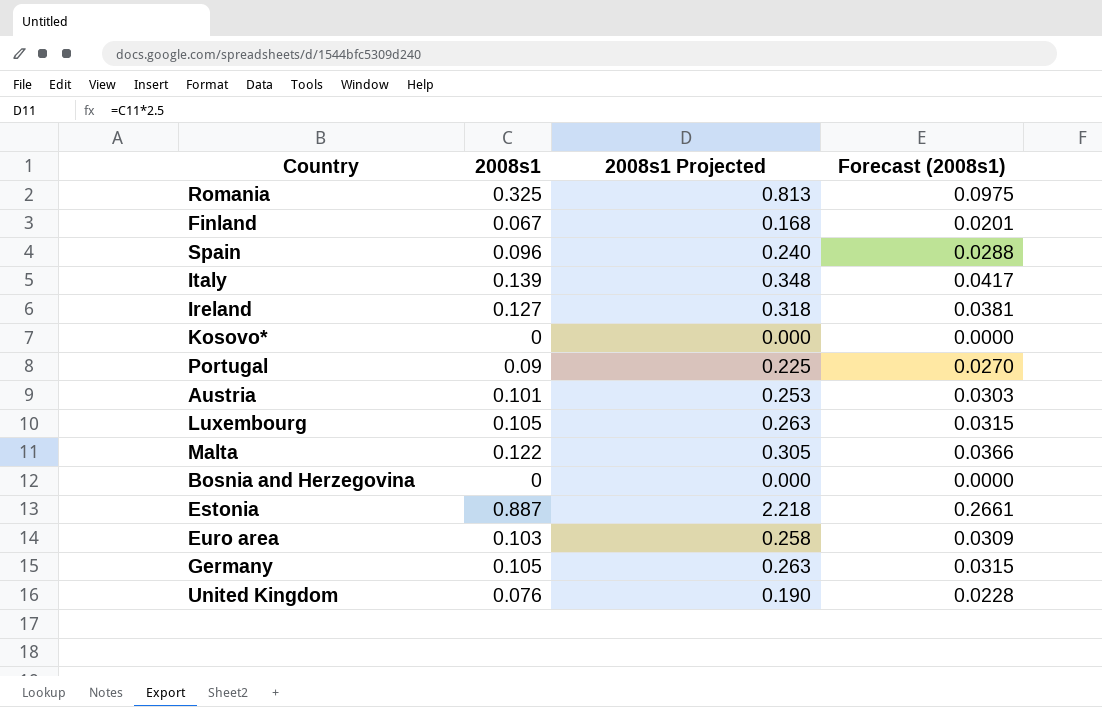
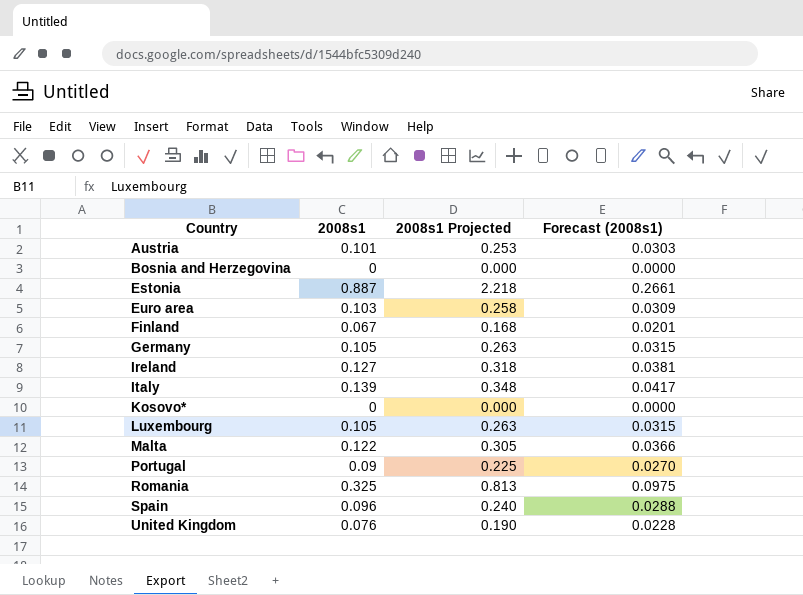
row order: none -> Country ascending

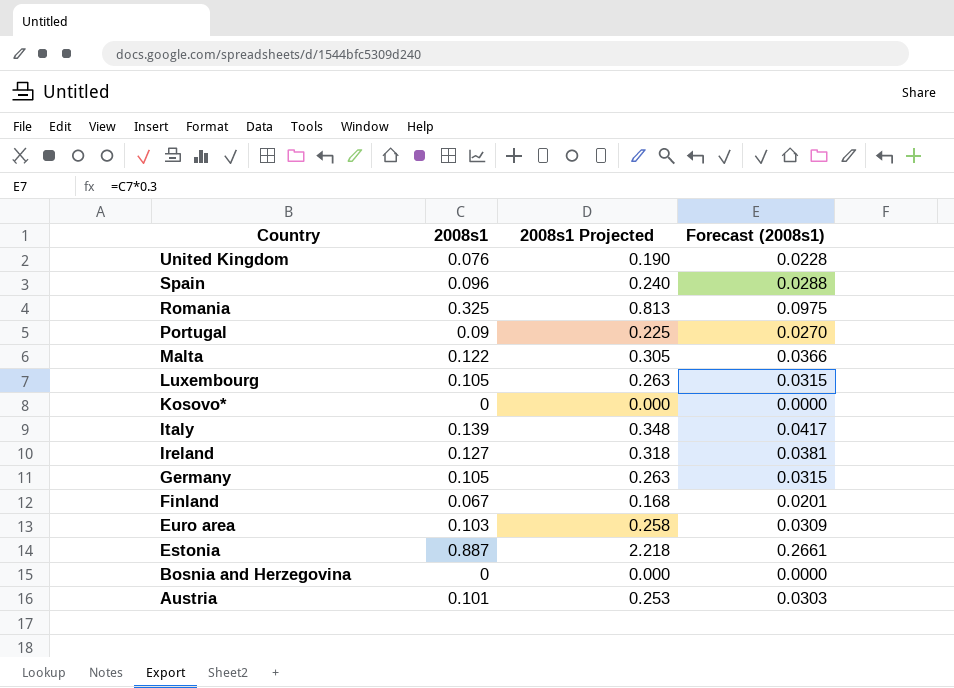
row order: Country ascending -> Country descending

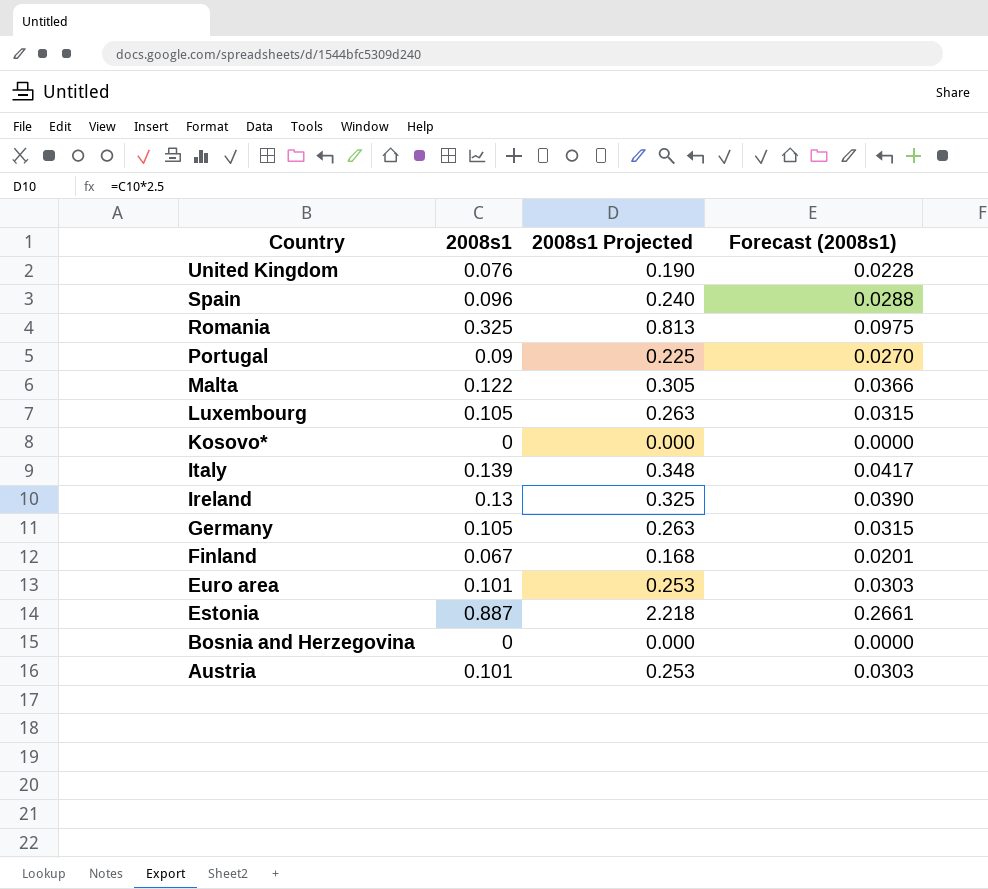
Ireland | 2008s1: 0.127 -> 0.13
Ireland | 2008s1 Projected: 0.318 -> 0.325
Ireland | Forecast (2008s1): 0.0381 -> 0.0390
Euro area | 2008s1: 0.103 -> 0.101
Euro area | 2008s1 Projected: 0.258 -> 0.253
Euro area | Forecast (2008s1): 0.0309 -> 0.0303

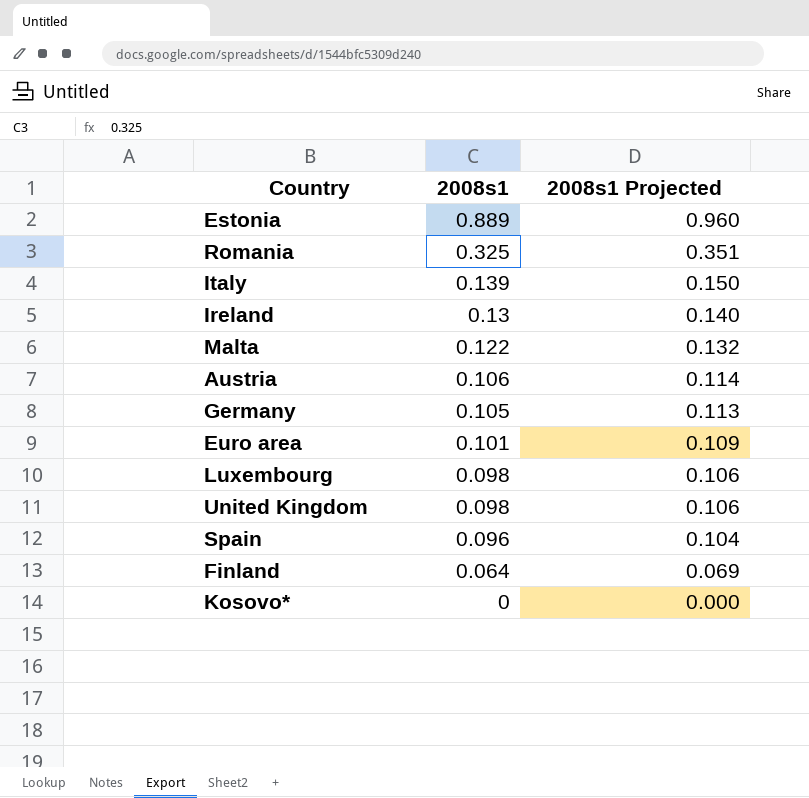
row order: Country descending -> 2008s1 descending
column Forecast (2008s1) | formula: [2008s1] * 0.3 -> none
column 2008s1 Projected | formula: [2008s1] * 2.5 -> [2008s1] * 1.08
row Portugal: 0.09 | 0.225 | 0.0270 -> none
row Bosnia and Herzegovina: 0 | 0.000 | 0.0000 -> none
Estonia | 2008s1: 0.887 -> 0.889
Austria | 2008s1: 0.101 -> 0.106
Luxembourg | 2008s1: 0.105 -> 0.098
United Kingdom | 2008s1: 0.076 -> 0.098
Finland | 2008s1: 0.067 -> 0.064

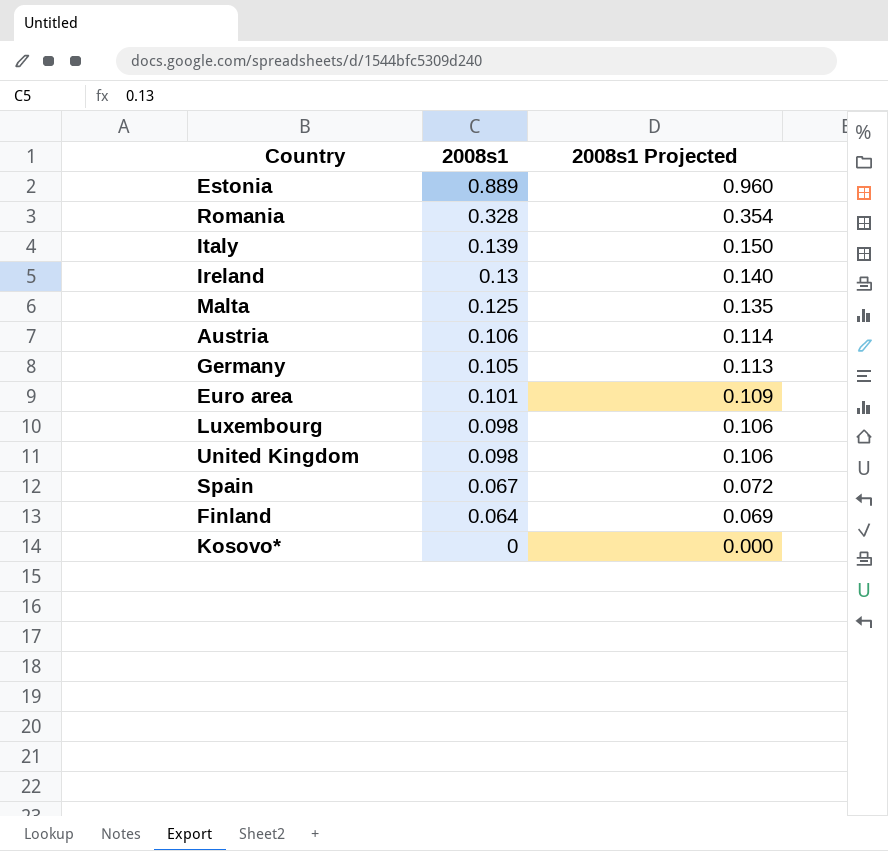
Romania | 2008s1: 0.325 -> 0.328
Romania | 2008s1 Projected: 0.351 -> 0.354
Malta | 2008s1: 0.122 -> 0.125
Malta | 2008s1 Projected: 0.132 -> 0.135
Spain | 2008s1: 0.096 -> 0.067
Spain | 2008s1 Projected: 0.104 -> 0.072

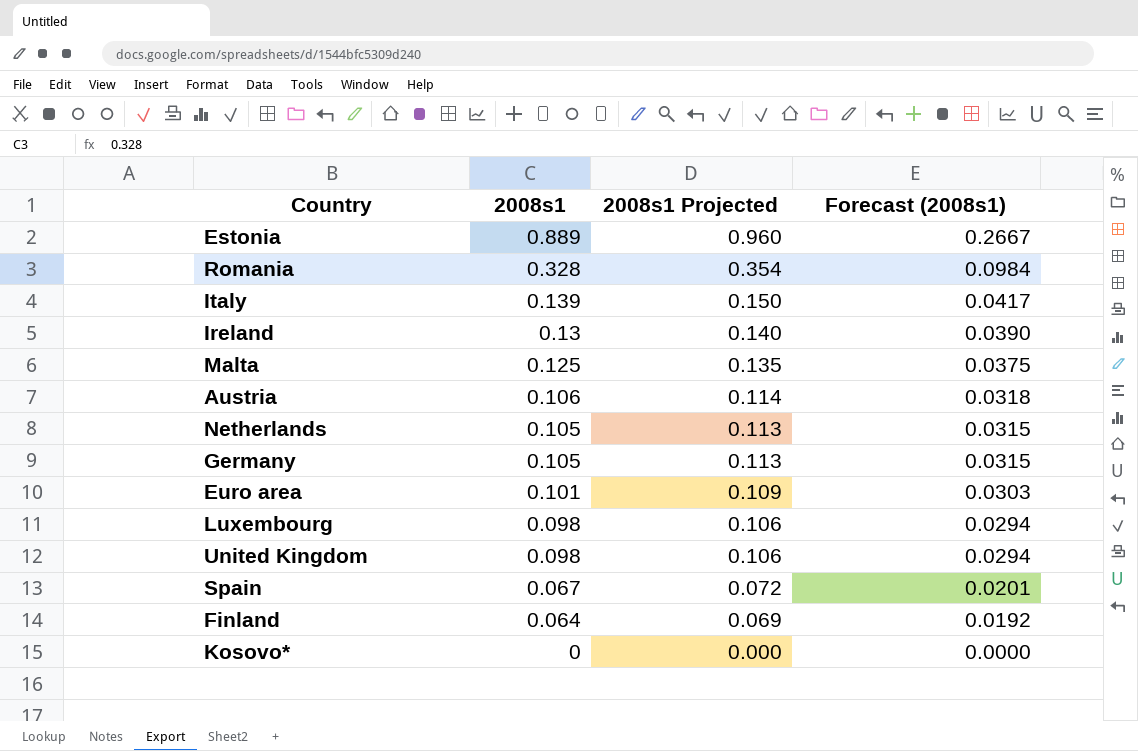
column Forecast (2008s1) | formula: none -> [2008s1] * 0.3
row Netherlands: none -> 0.105 | 0.113 | 0.0315

